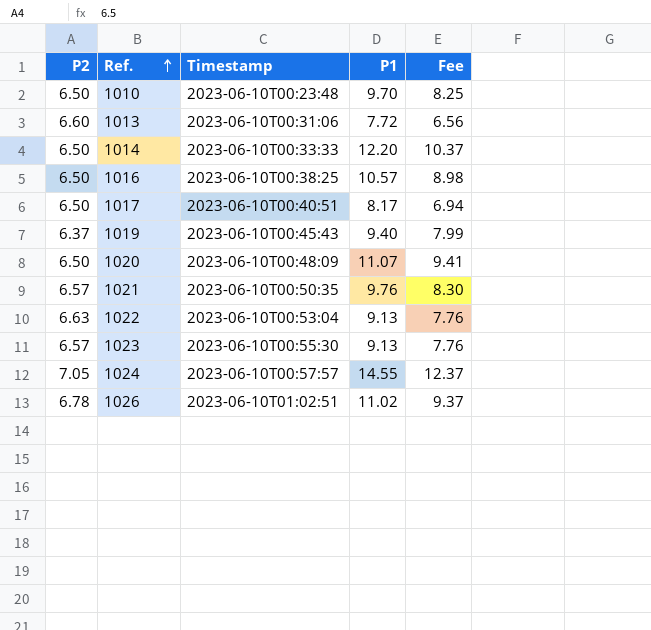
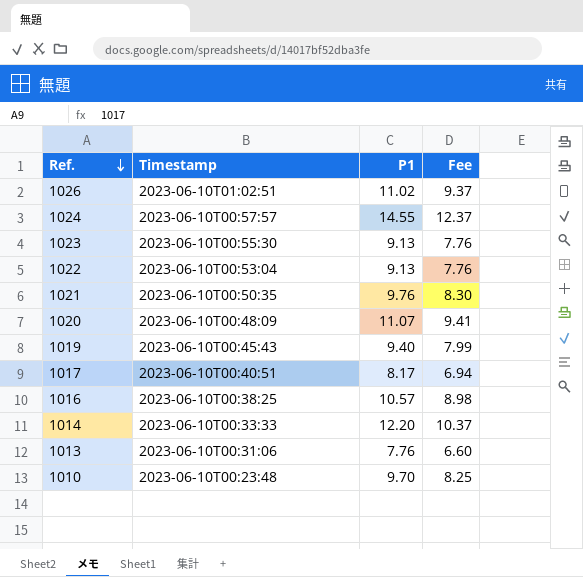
row order: Ref. ascending -> Ref. descending
column P2 | position: 1 -> none
1013 | P1: 7.72 -> 7.76
1013 | Fee: 6.56 -> 6.60

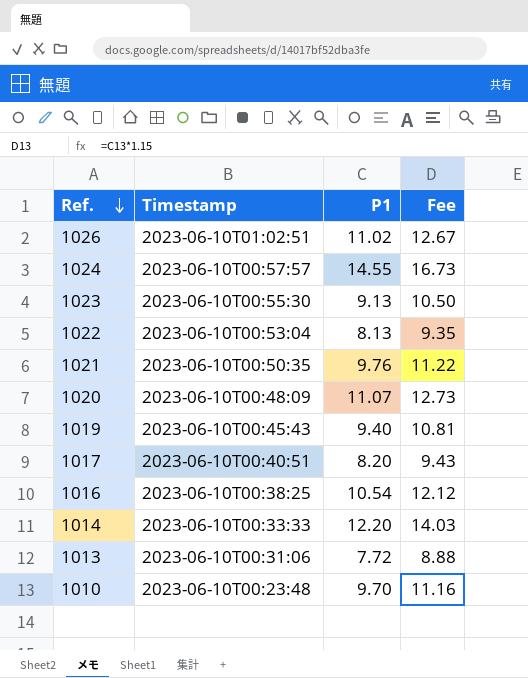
column Fee | formula: [P1] * 0.85 -> [P1] * 1.15
1022 | P1: 9.13 -> 8.13
1017 | P1: 8.17 -> 8.20
1016 | P1: 10.57 -> 10.54
1013 | P1: 7.76 -> 7.72

